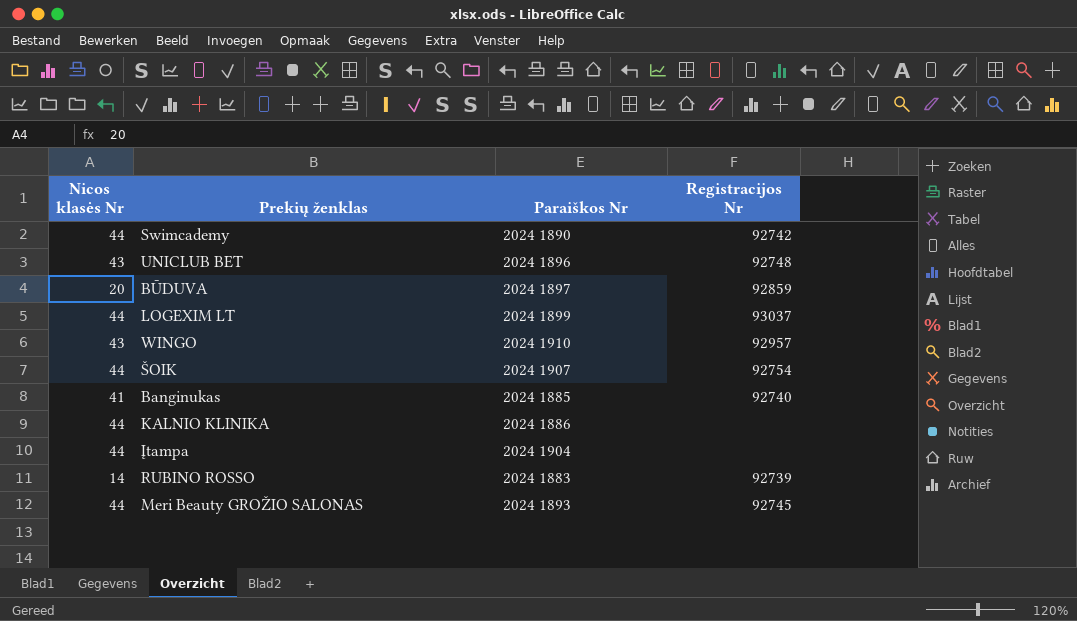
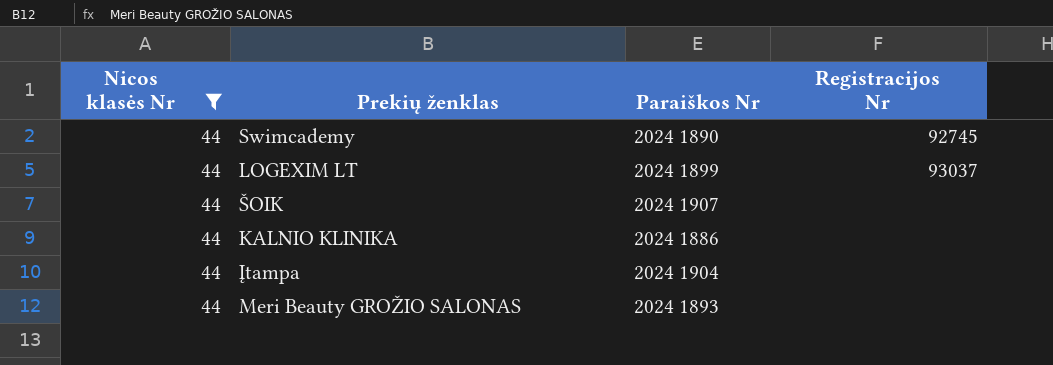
filter: none -> Nicos klasės Nr = 44
Swimcademy | Registracijos Nr: 92742 -> 92745
ŠOIK | Registracijos Nr: 92754 -> none
Meri Beauty GROŽIO SALONAS | Registracijos Nr: 92745 -> none

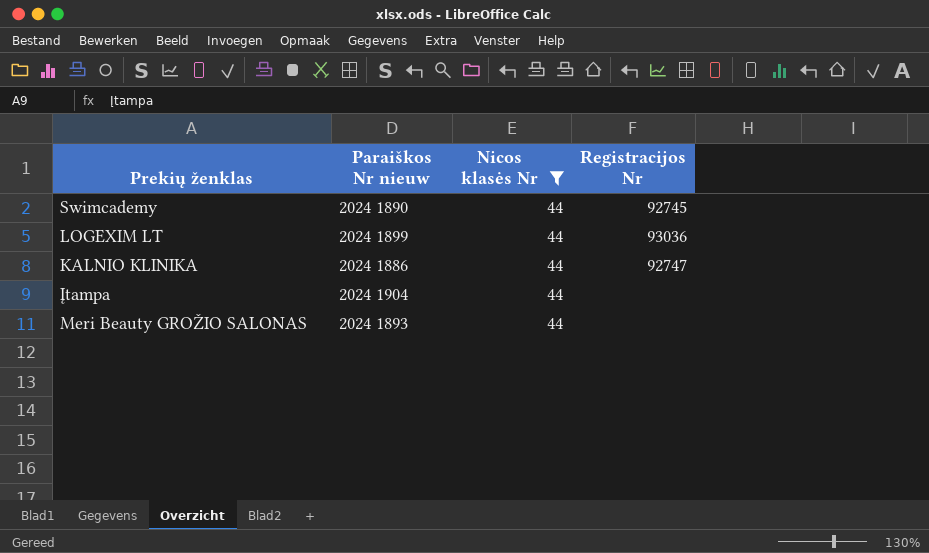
column name: Paraiškos Nr -> Paraiškos Nr nieuw
column Nicos klasės Nr | position: 1 -> 3
row ŠOIK: 44 | 2024 1907 | none -> none
LOGEXIM LT | Registracijos Nr: 93037 -> 93036
KALNIO KLINIKA | Registracijos Nr: none -> 92747

